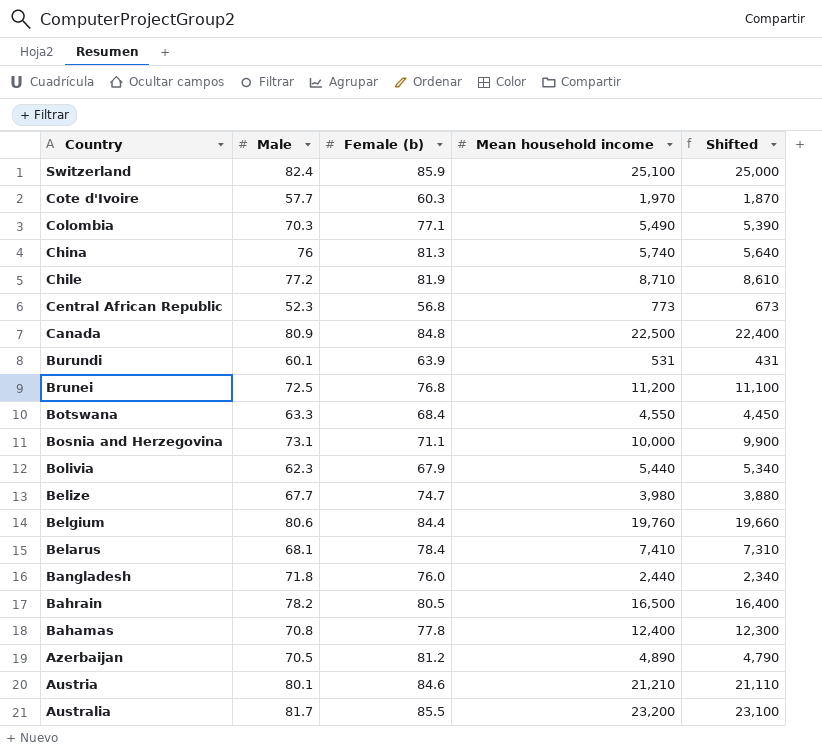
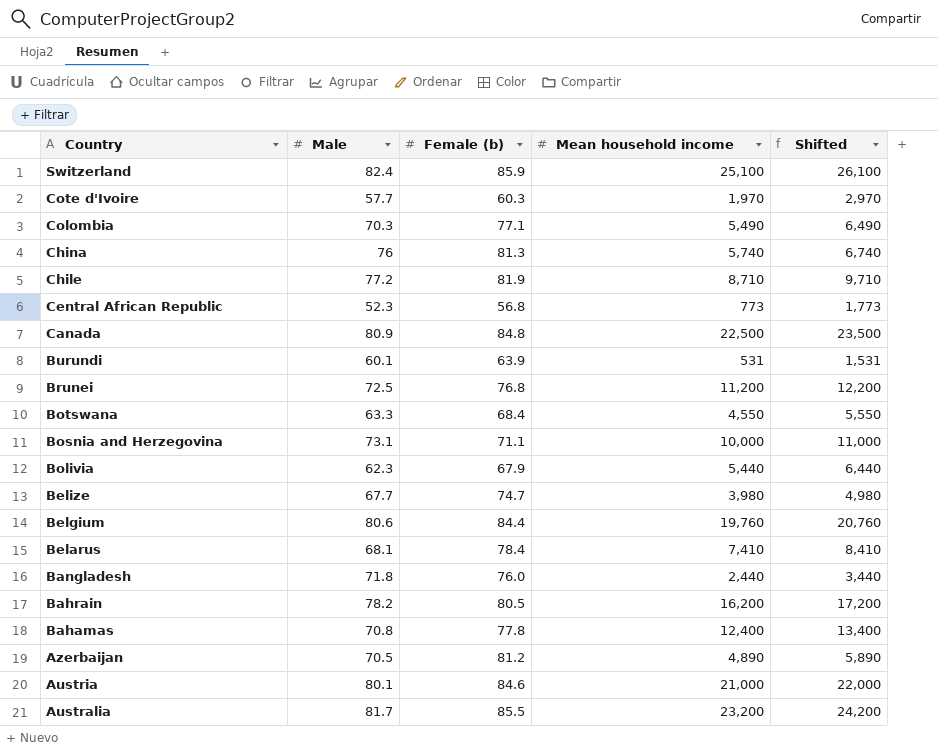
column Shifted | formula: [Mean household income] - 100 -> [Mean household income] + 1000
Bahrain | Mean household income: 16,500 -> 16,200
Austria | Mean household income: 21,210 -> 21,000

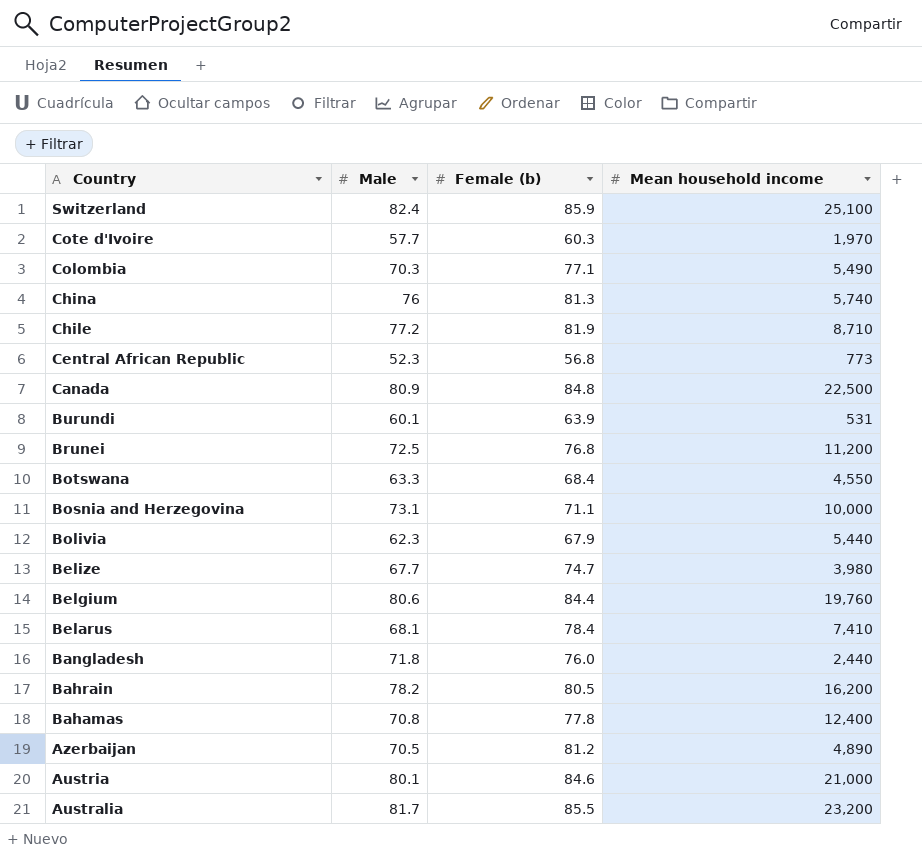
column Shifted | formula: [Mean household income] + 1000 -> none

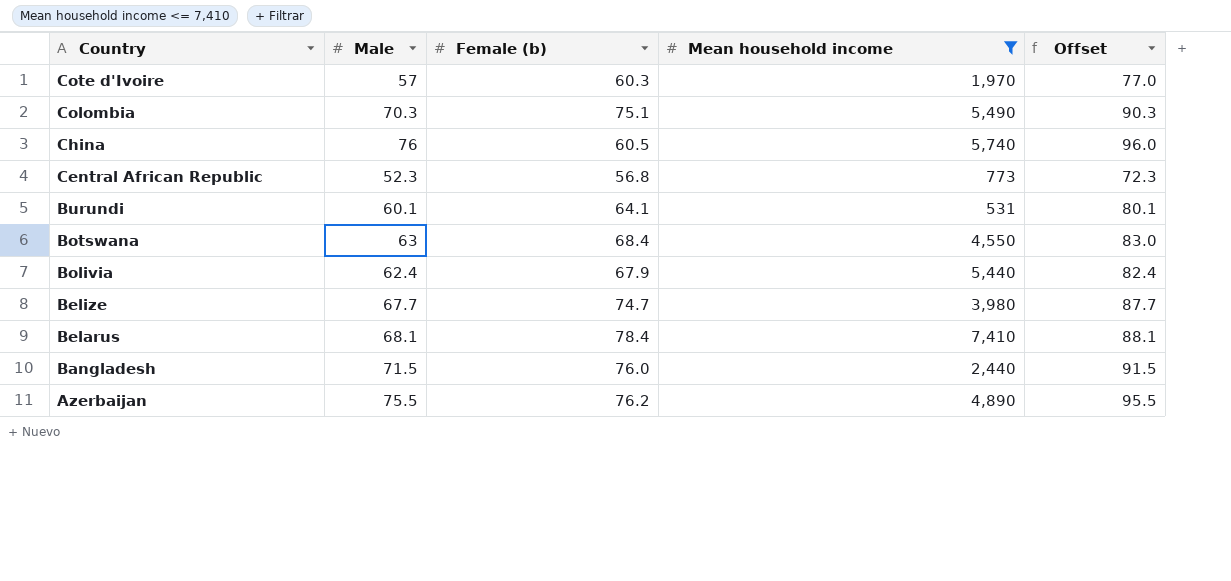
filter: none -> Mean household income <= 7,410
column Offset | formula: none -> [Male] + 20
Cote d'Ivoire | Male: 57.7 -> 57
Colombia | Female (b): 77.1 -> 75.1
China | Female (b): 81.3 -> 60.5
Burundi | Female (b): 63.9 -> 64.1
Botswana | Male: 63.3 -> 63
Bolivia | Male: 62.3 -> 62.4
Bangladesh | Male: 71.8 -> 71.5
Azerbaijan | Male: 70.5 -> 75.5
Azerbaijan | Female (b): 81.2 -> 76.2

